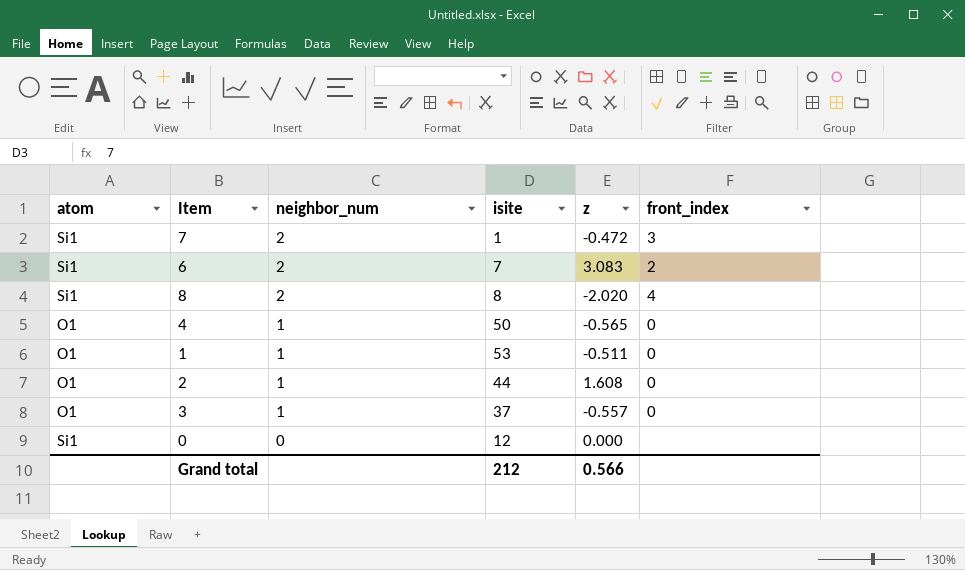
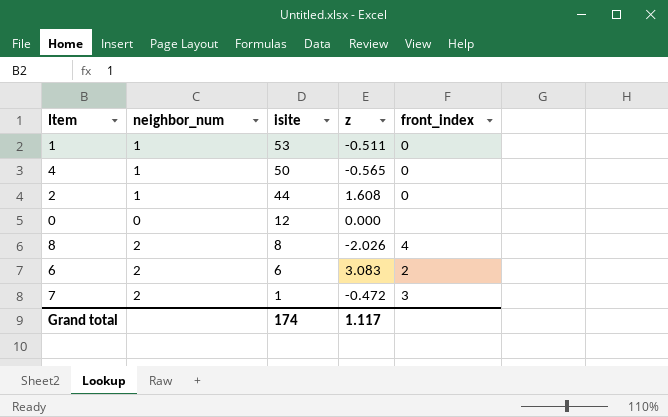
row order: neighbor_num descending -> isite descending
column atom | position: 1 -> none
row 3: O1 | 1 | 37 | -0.557 | 0 -> none
8 | z: -2.020 -> -2.026
6 | isite: 7 -> 6
Grand total | isite: 212 -> 174
Grand total | z: 0.566 -> 1.117

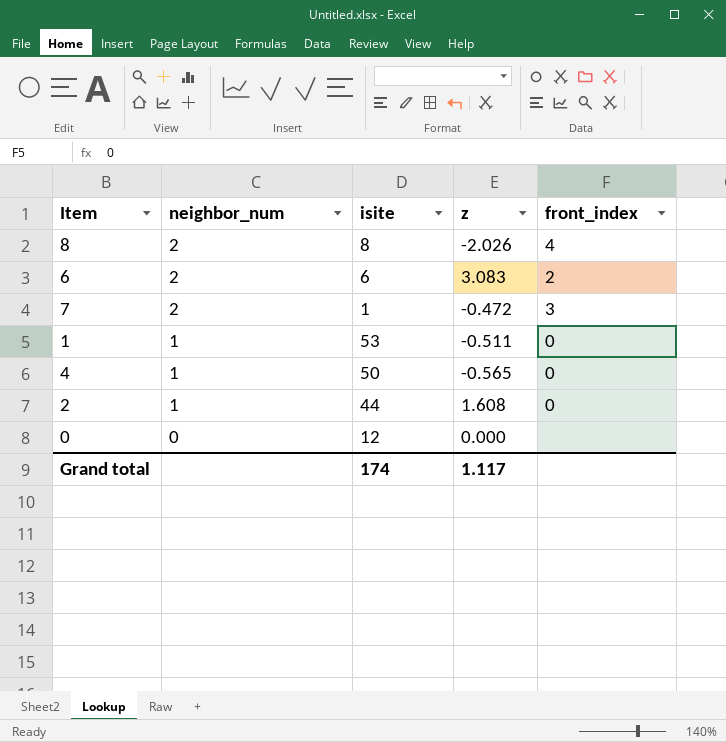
row order: isite descending -> neighbor_num descending

